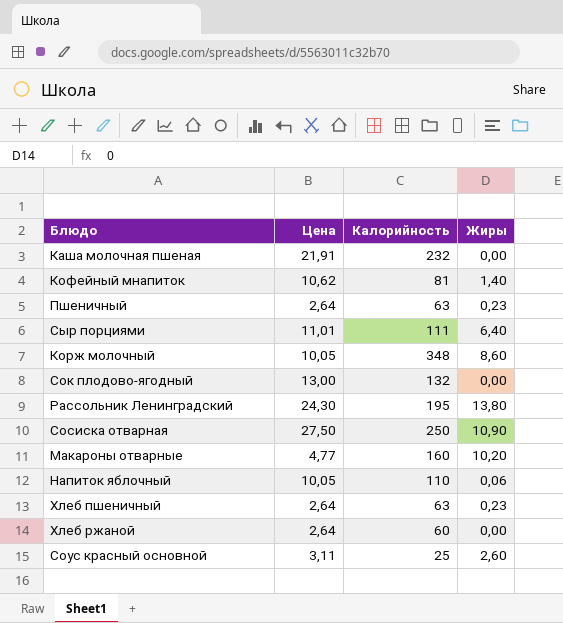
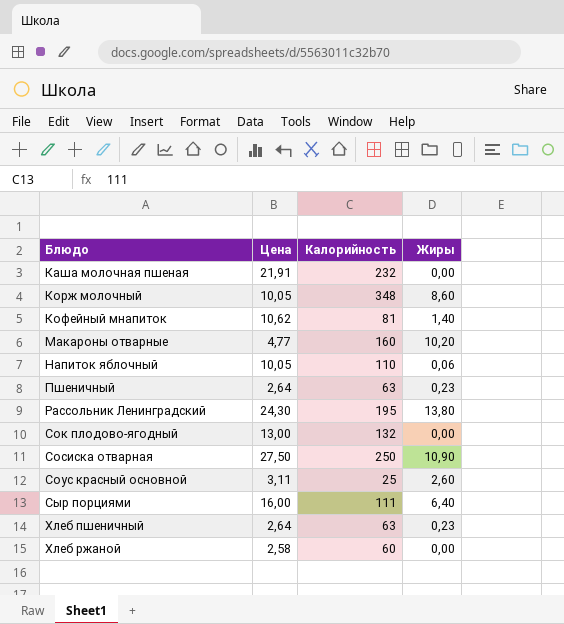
row order: none -> Блюдо ascending
Сыр порциями | Цена: 11,01 -> 16,00
Хлеб ржаной | Цена: 2,64 -> 2,58

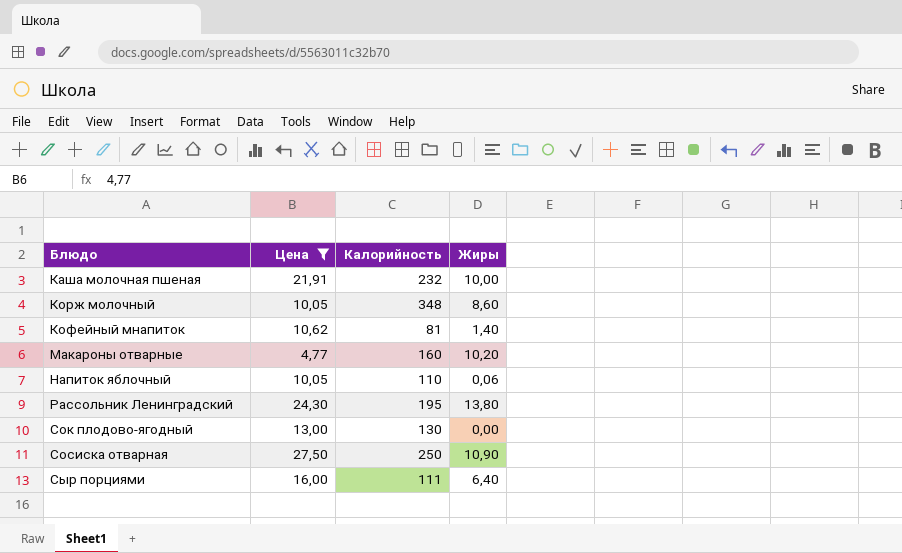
filter: none -> Цена >= 4,77
Каша молочная пшеная | Жиры: 0,00 -> 10,00
Сок плодово-ягодный | Калорийность: 132 -> 130

